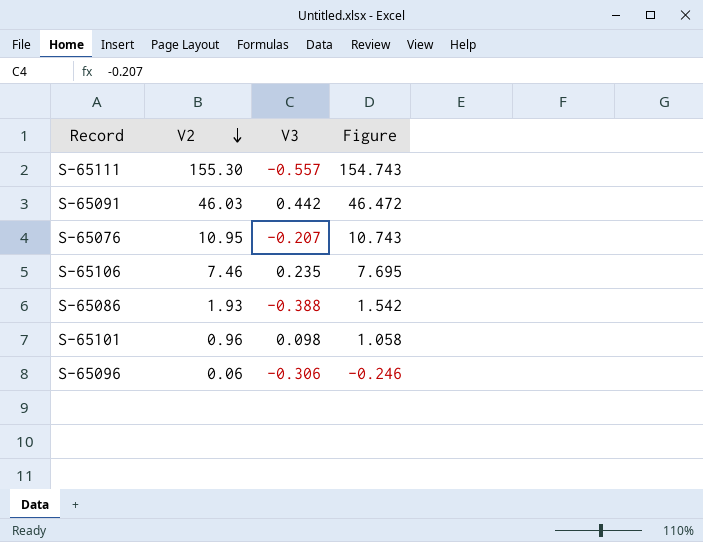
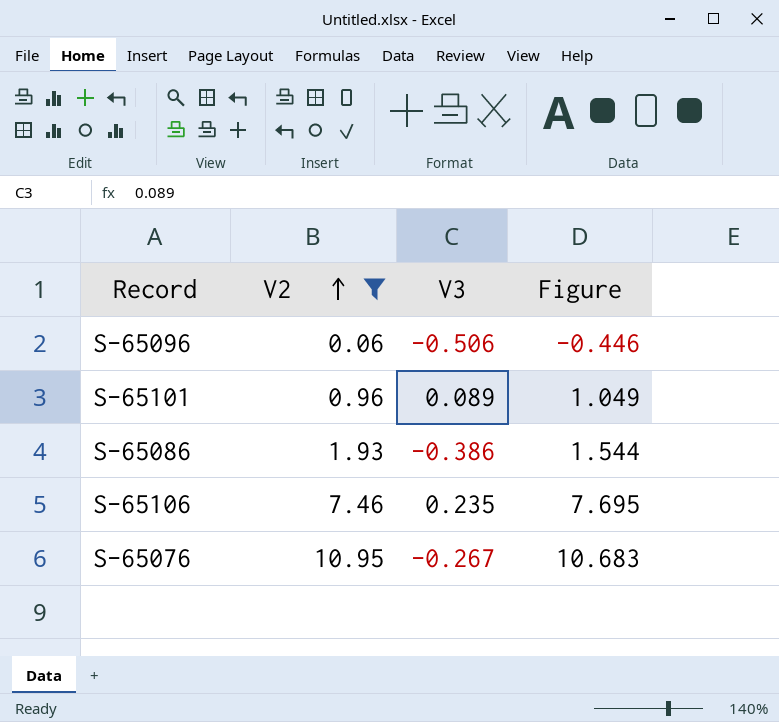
filter: none -> V2 <= 10.95
row order: V2 descending -> V2 ascending
S-65096 | V3: -0.306 -> -0.506
S-65096 | Figure: -0.246 -> -0.446
S-65101 | V3: 0.098 -> 0.089
S-65101 | Figure: 1.058 -> 1.049
S-65086 | V3: -0.388 -> -0.386
S-65086 | Figure: 1.542 -> 1.544
S-65076 | V3: -0.207 -> -0.267
S-65076 | Figure: 10.743 -> 10.683

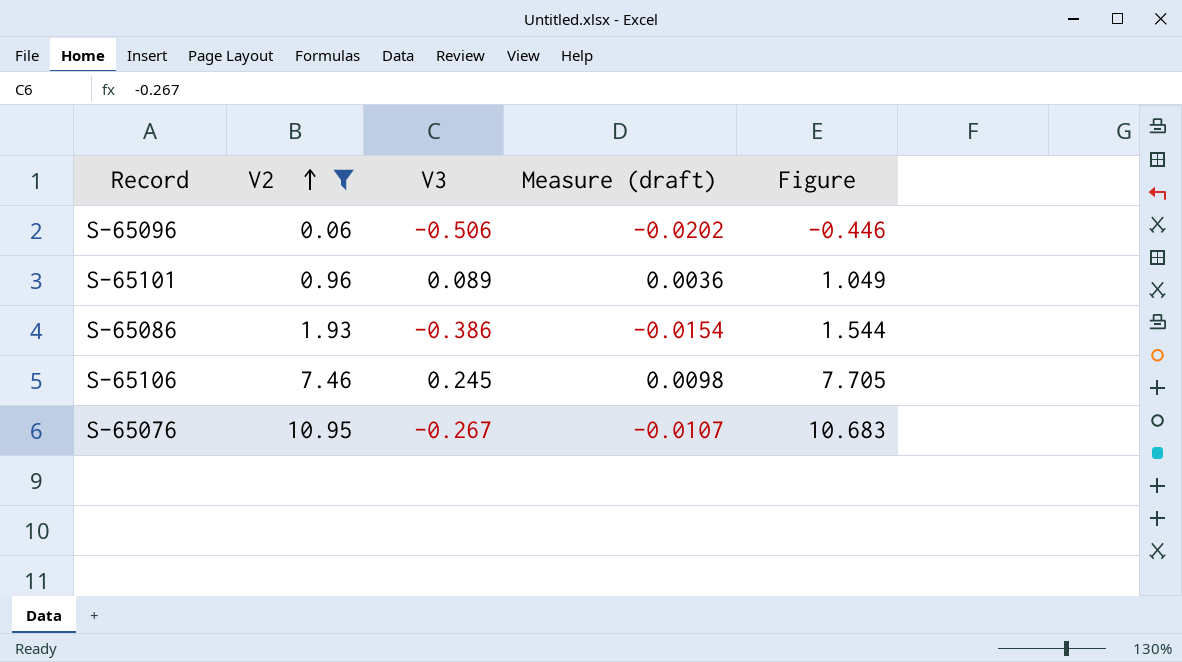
column Measure (draft) | formula: none -> [V3] * 0.04
S-65106 | V3: 0.235 -> 0.245
S-65106 | Figure: 7.695 -> 7.705

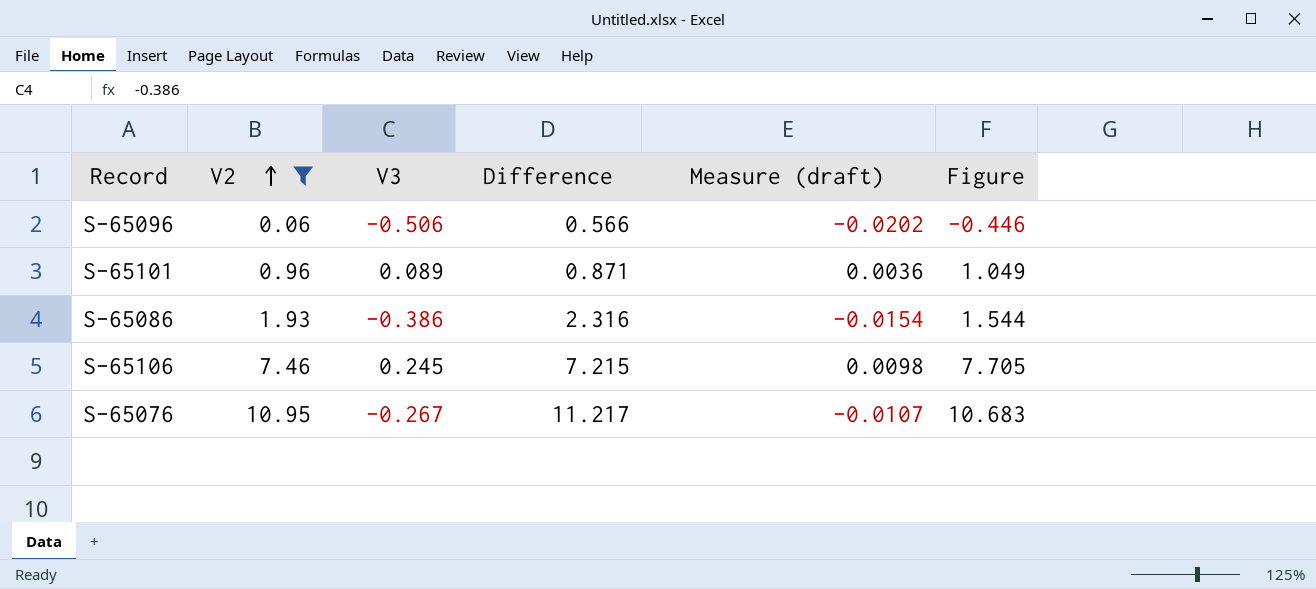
column Difference | formula: none -> [V2] - [V3]

